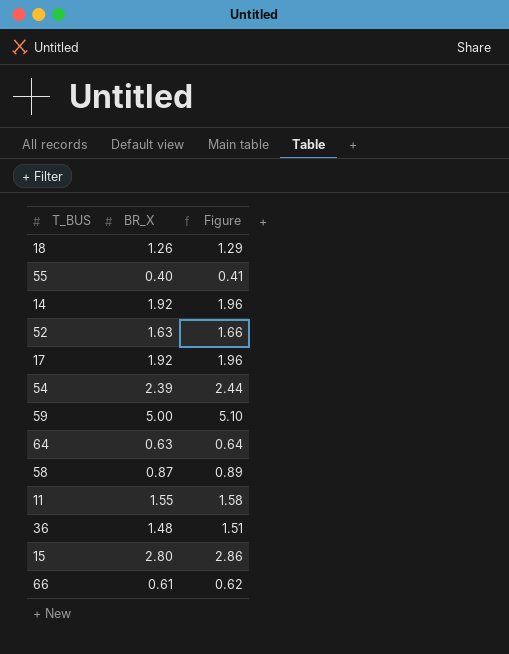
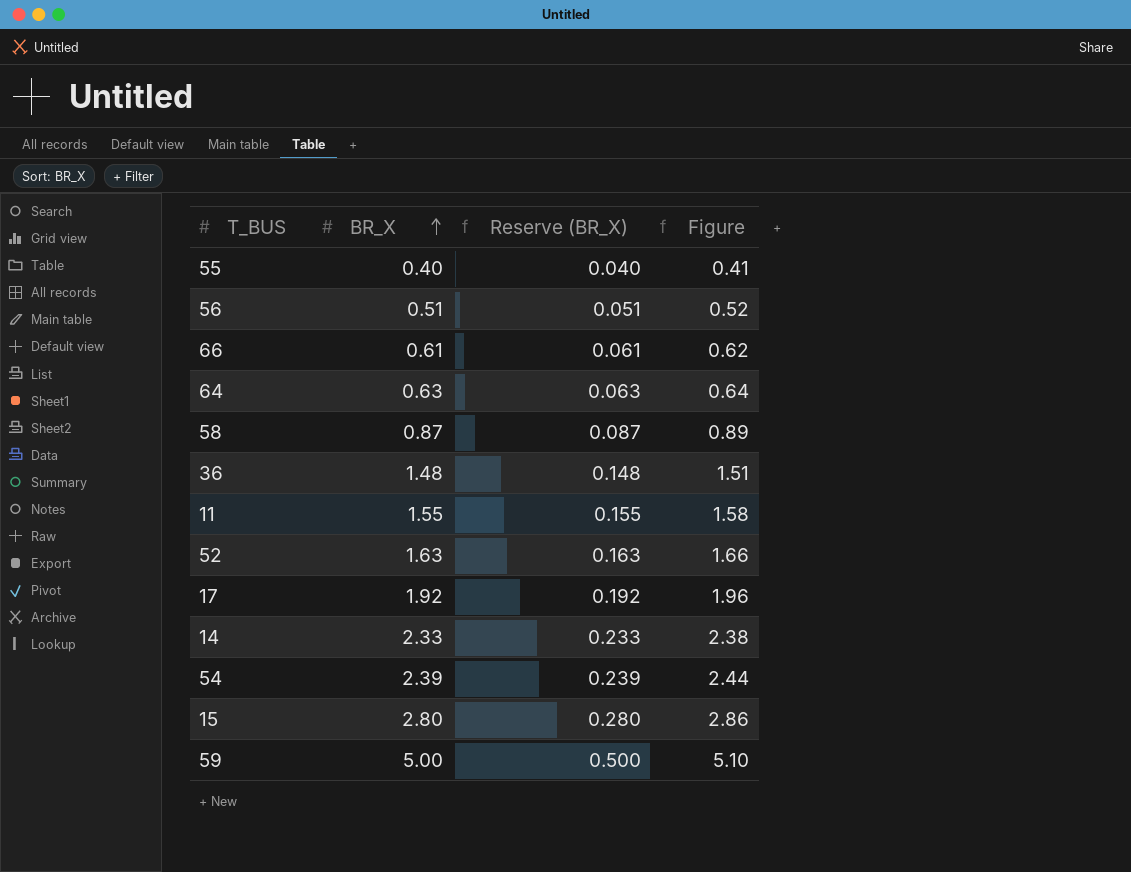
row order: none -> BR_X ascending
column Reserve (BR_X) | formula: none -> [BR_X] * 0.1
row 18: 1.26 | 1.29 -> none
row 56: none -> 0.51 | 0.051 | 0.52
14 | BR_X: 1.92 -> 2.33
14 | Figure: 1.96 -> 2.38

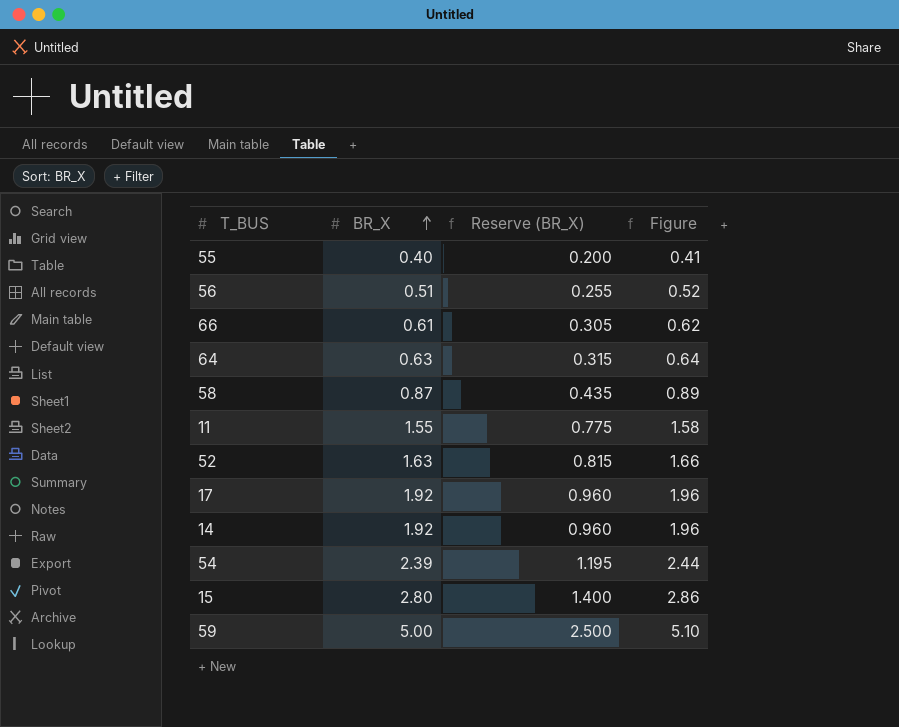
column Reserve (BR_X) | formula: [BR_X] * 0.1 -> [BR_X] * 0.5
row 36: 1.48 | 0.148 | 1.51 -> none
14 | BR_X: 2.33 -> 1.92
14 | Figure: 2.38 -> 1.96

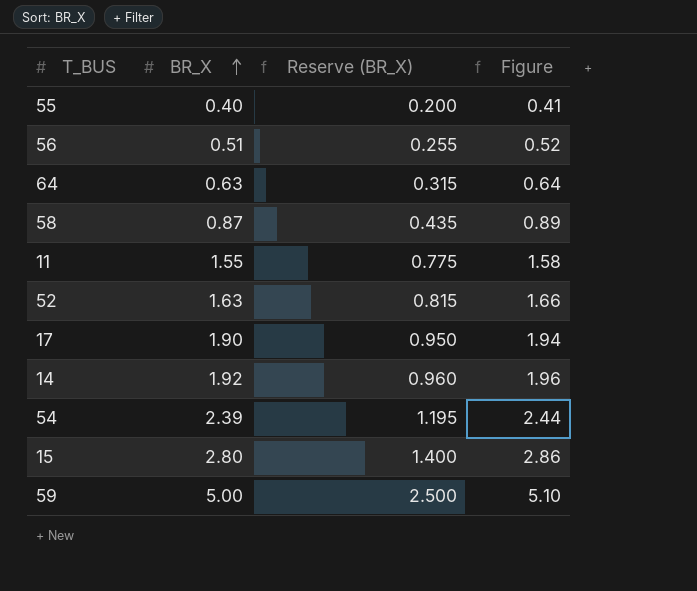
row 66: 0.61 | 0.305 | 0.62 -> none
17 | BR_X: 1.92 -> 1.90
17 | Reserve (BR_X): 0.960 -> 0.950
17 | Figure: 1.96 -> 1.94

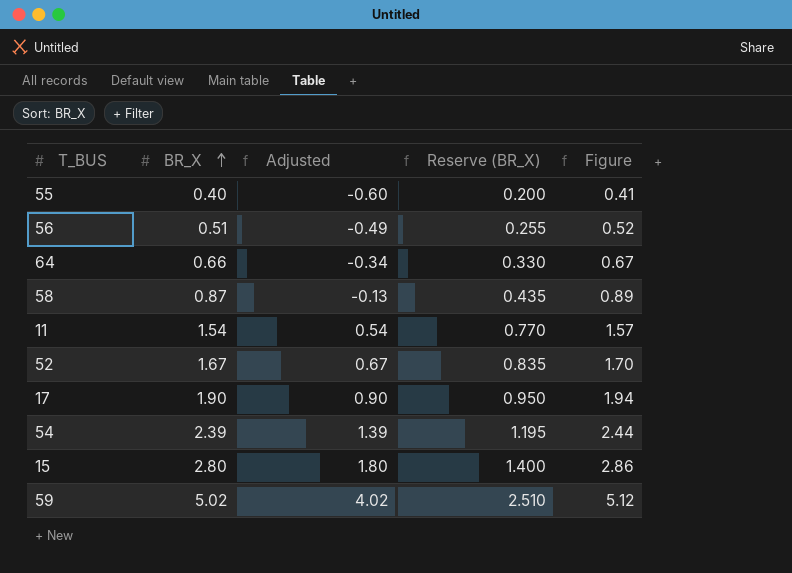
column Adjusted | formula: none -> [BR_X] - 1
row 14: 1.92 | 0.960 | 1.96 -> none
64 | BR_X: 0.63 -> 0.66
64 | Reserve (BR_X): 0.315 -> 0.330
64 | Figure: 0.64 -> 0.67
11 | BR_X: 1.55 -> 1.54
11 | Reserve (BR_X): 0.775 -> 0.770
11 | Figure: 1.58 -> 1.57
52 | BR_X: 1.63 -> 1.67
52 | Reserve (BR_X): 0.815 -> 0.835
52 | Figure: 1.66 -> 1.70
59 | BR_X: 5.00 -> 5.02
59 | Reserve (BR_X): 2.500 -> 2.510
59 | Figure: 5.10 -> 5.12

